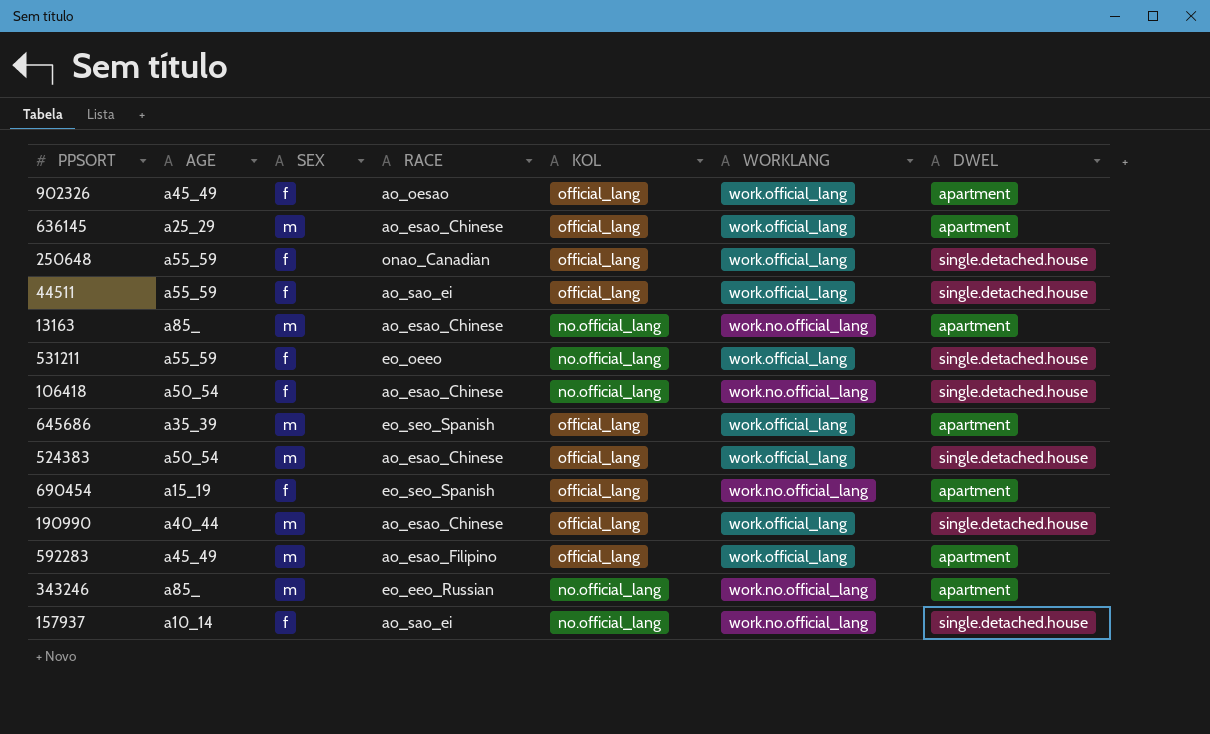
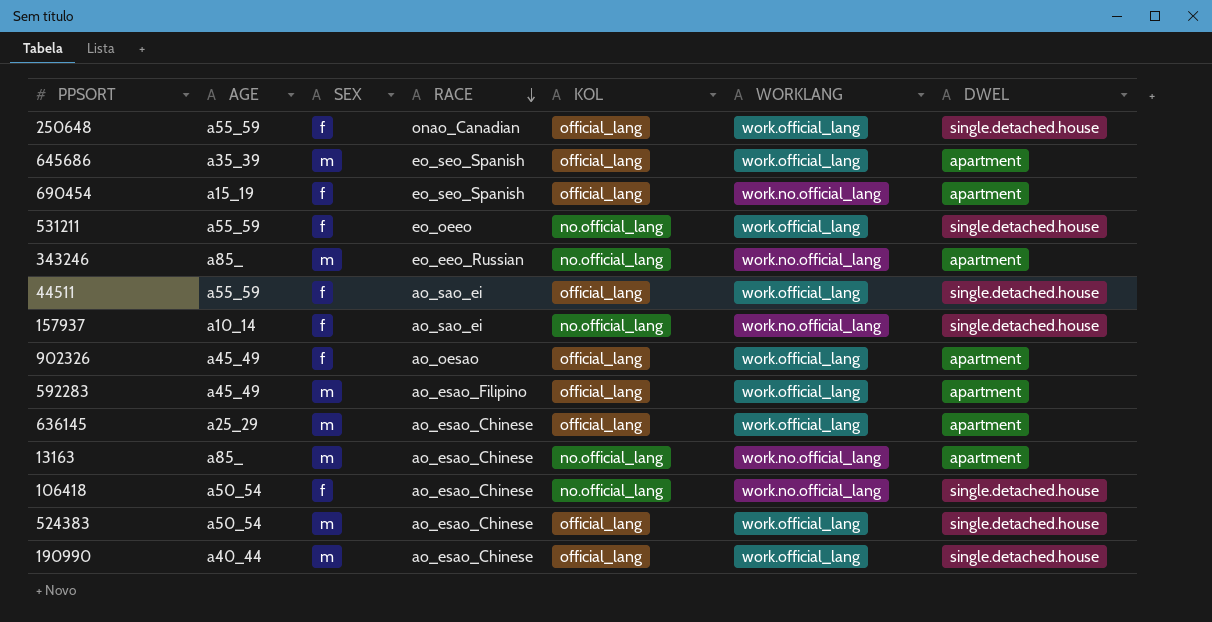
row order: none -> RACE descending

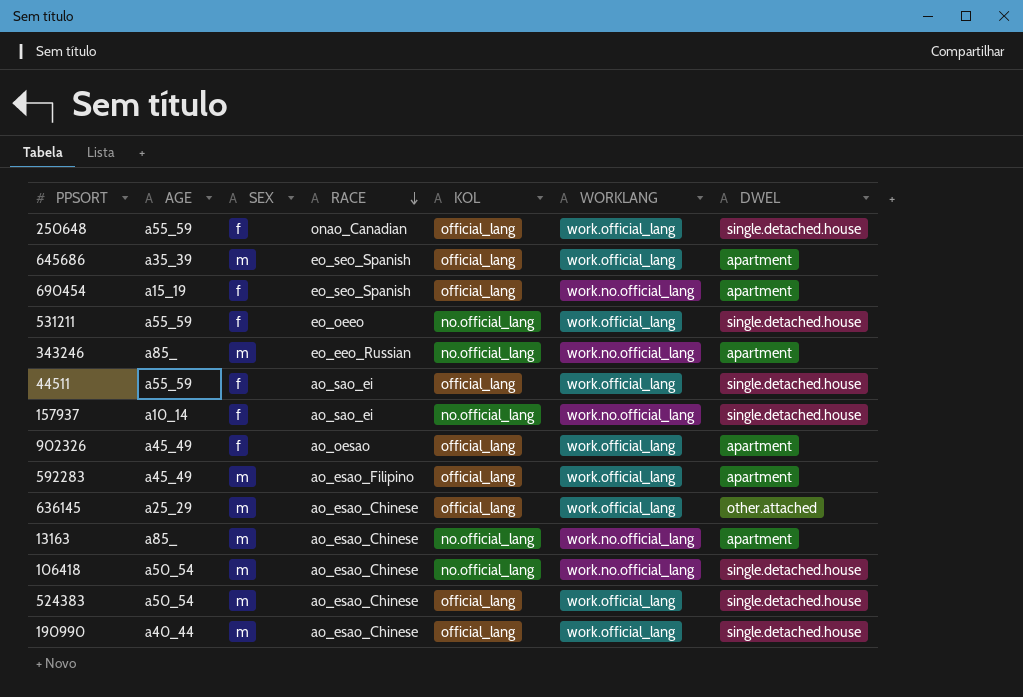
636145 | DWEL: apartment -> other.attached
106418 | SEX: f -> m

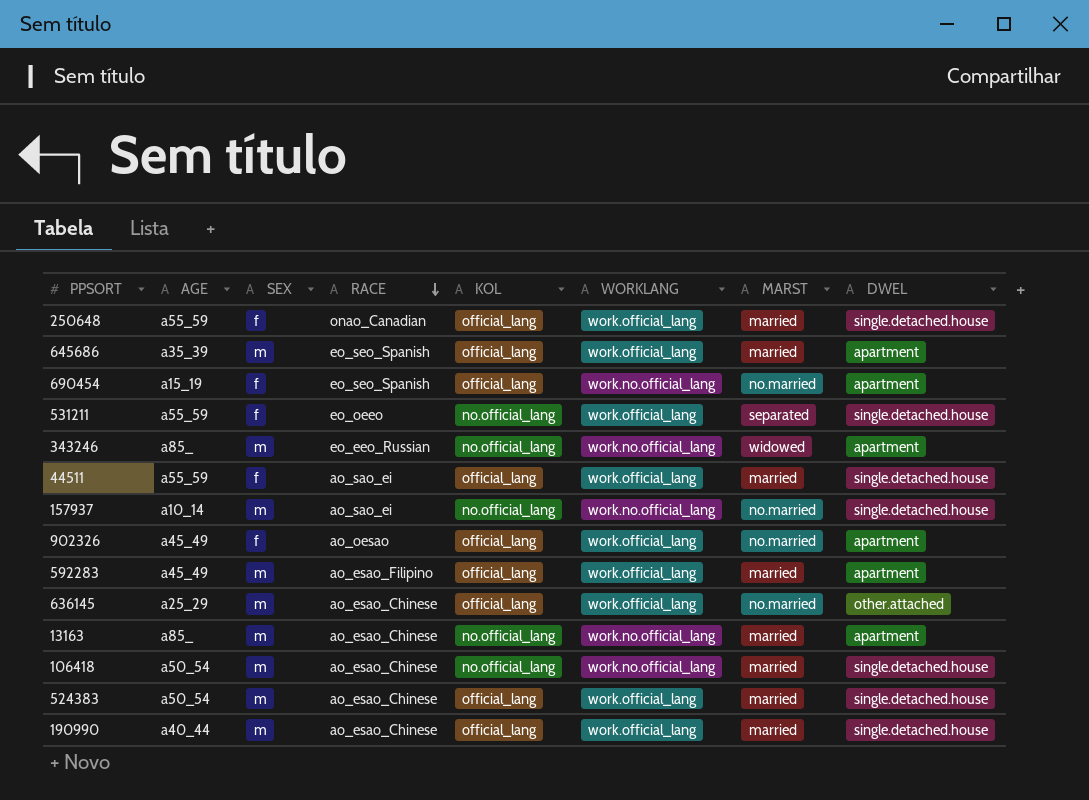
column MARST | position: none -> 7
157937 | SEX: f -> m

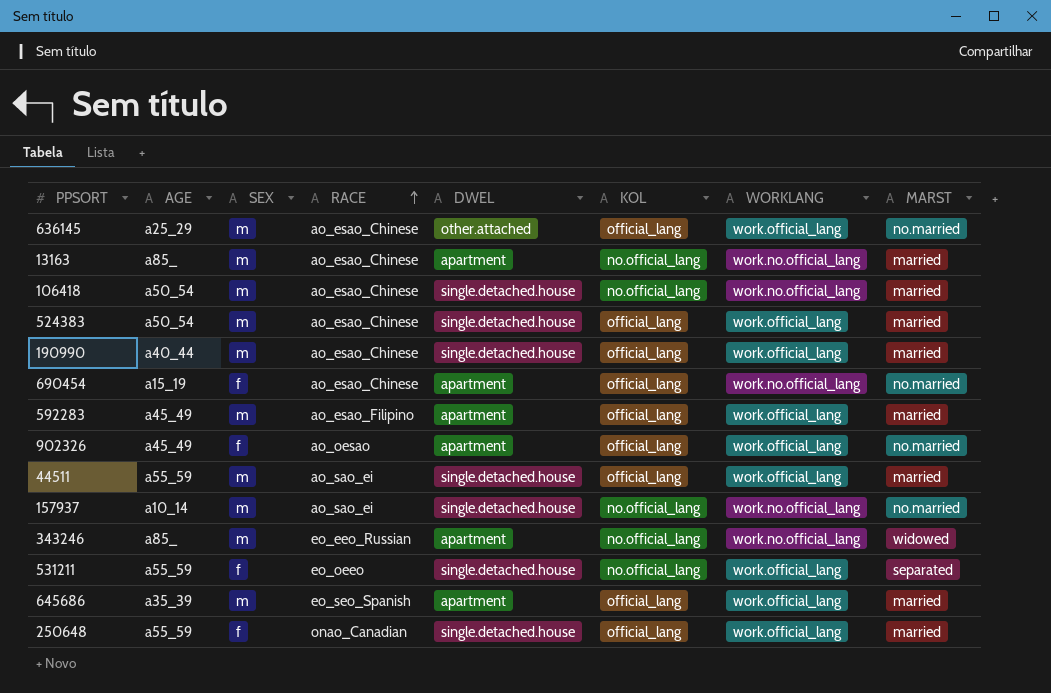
row order: RACE descending -> RACE ascending
column DWEL | position: 8 -> 5
690454 | RACE: eo_seo_Spanish -> ao_esao_Chinese
44511 | SEX: f -> m

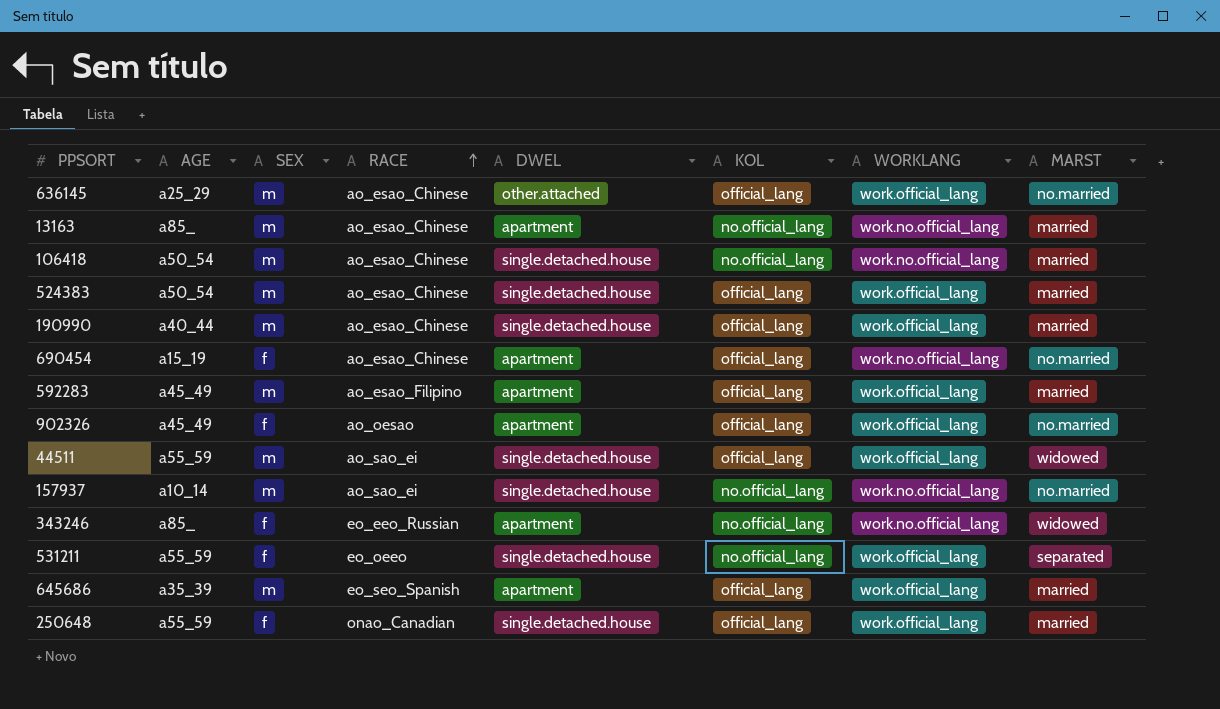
44511 | MARST: married -> widowed
343246 | SEX: m -> f

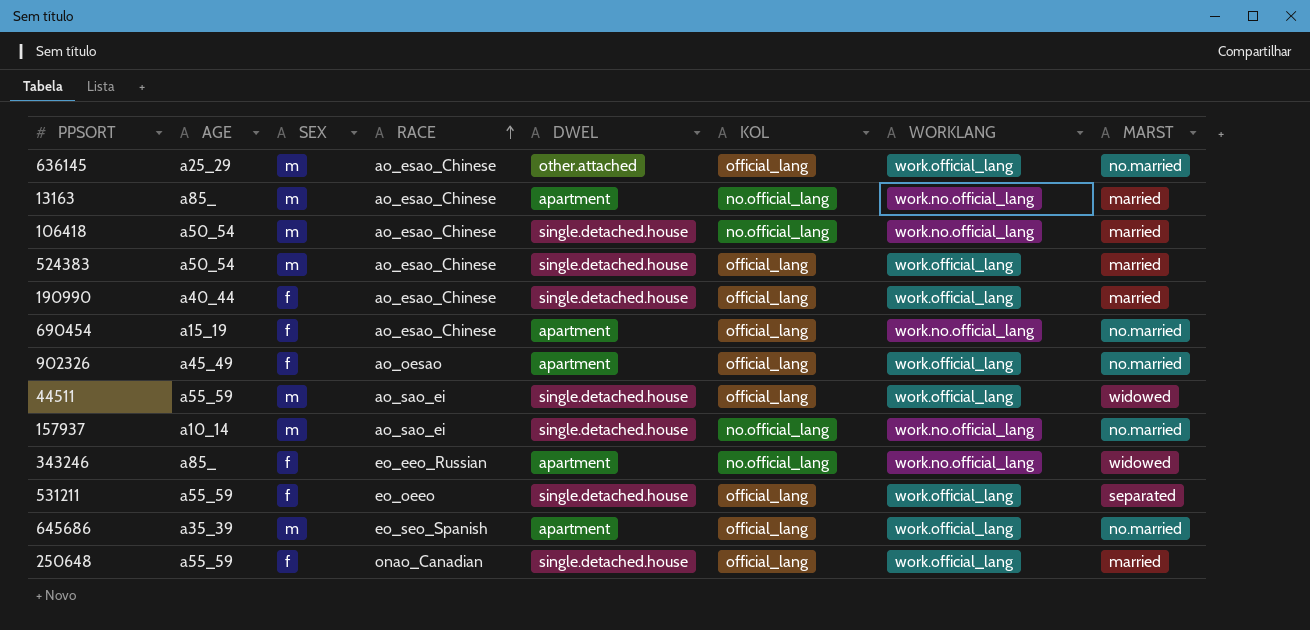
row 592283: a45_49 | m | ao_esao_Filipino | apartment | official_lang | work.official_lang | married -> none
190990 | SEX: m -> f
531211 | KOL: no.official_lang -> official_lang
645686 | MARST: married -> no.married

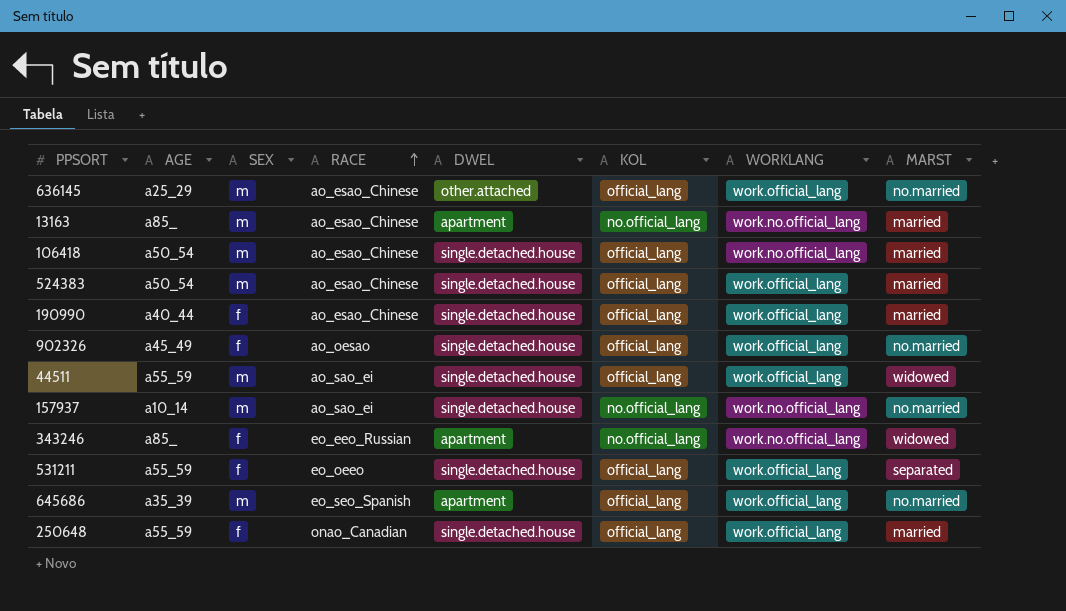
row 690454: a15_19 | f | ao_esao_Chinese | apartment | official_lang | work.no.official_lang | no.married -> none
106418 | KOL: no.official_lang -> official_lang
902326 | DWEL: apartment -> single.detached.house

